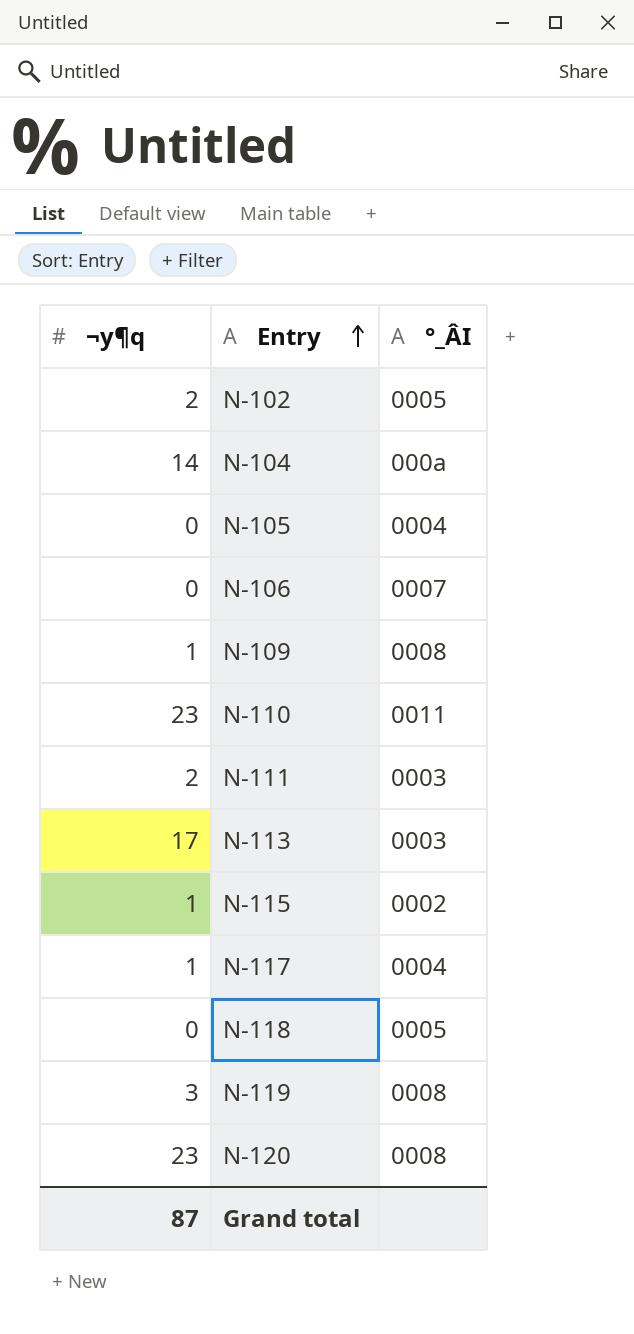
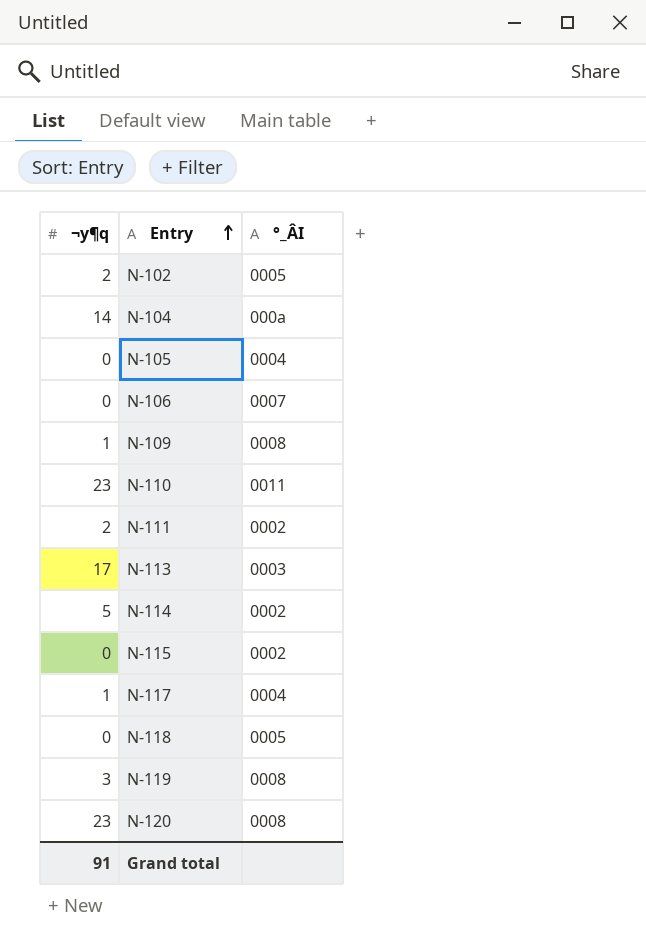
N-111 | °_ÂI: 0003 -> 0002
row N-114: none -> 5 | 0002
N-115 | ¬y¶q: 1 -> 0
Grand total | ¬y¶q: 87 -> 91

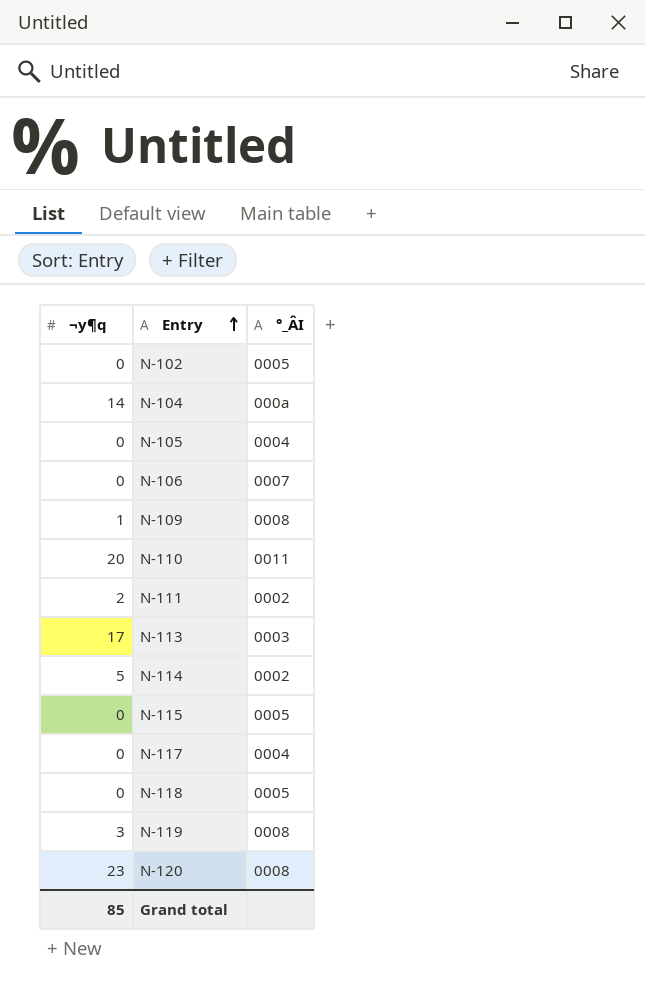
N-102 | ¬y¶q: 2 -> 0
N-110 | ¬y¶q: 23 -> 20
N-115 | °_ÂI: 0002 -> 0005
N-117 | ¬y¶q: 1 -> 0
Grand total | ¬y¶q: 91 -> 85

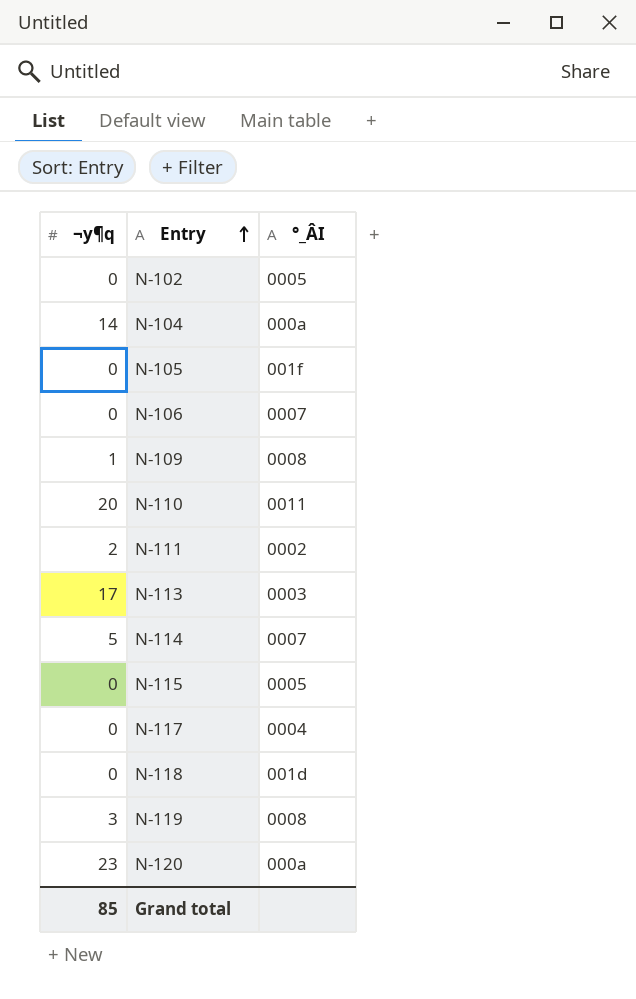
N-105 | °_ÂI: 0004 -> 001f
N-114 | °_ÂI: 0002 -> 0007
N-118 | °_ÂI: 0005 -> 001d
N-120 | °_ÂI: 0008 -> 000a

